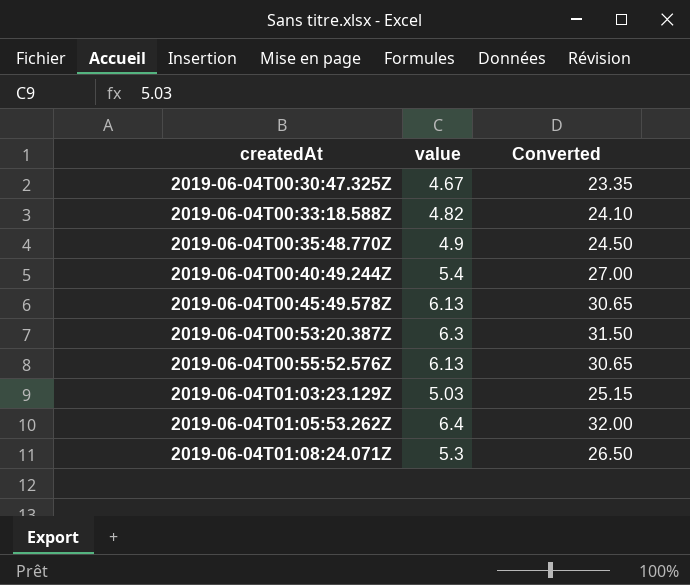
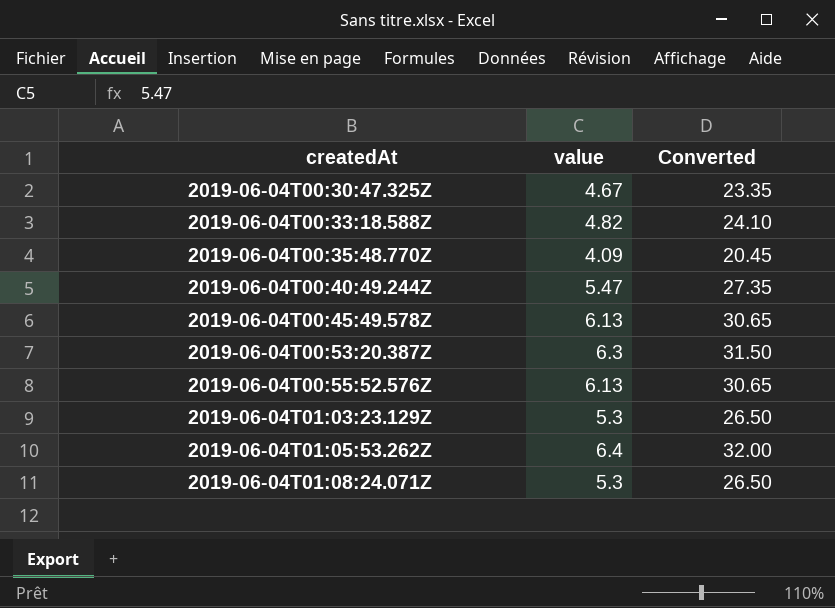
2019-06-04T00:35:48.770Z | value: 4.9 -> 4.09
2019-06-04T00:35:48.770Z | Converted: 24.50 -> 20.45
2019-06-04T00:40:49.244Z | value: 5.4 -> 5.47
2019-06-04T00:40:49.244Z | Converted: 27.00 -> 27.35
2019-06-04T01:03:23.129Z | value: 5.03 -> 5.3
2019-06-04T01:03:23.129Z | Converted: 25.15 -> 26.50

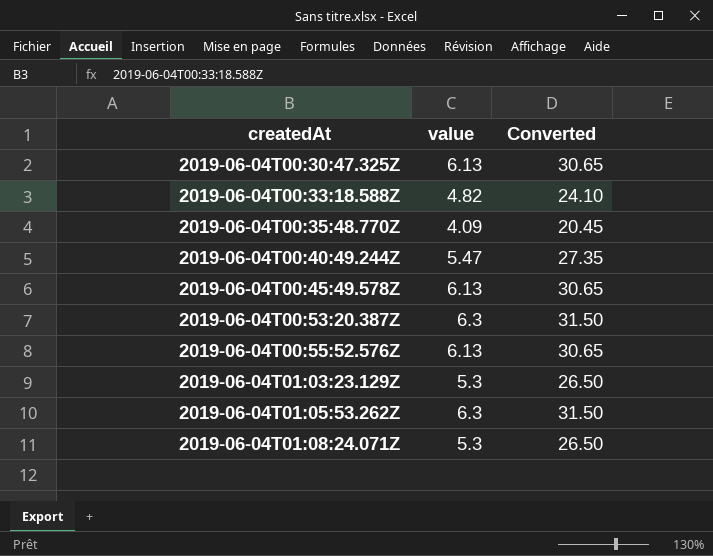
2019-06-04T00:30:47.325Z | value: 4.67 -> 6.13
2019-06-04T00:30:47.325Z | Converted: 23.35 -> 30.65
2019-06-04T01:05:53.262Z | value: 6.4 -> 6.3
2019-06-04T01:05:53.262Z | Converted: 32.00 -> 31.50

